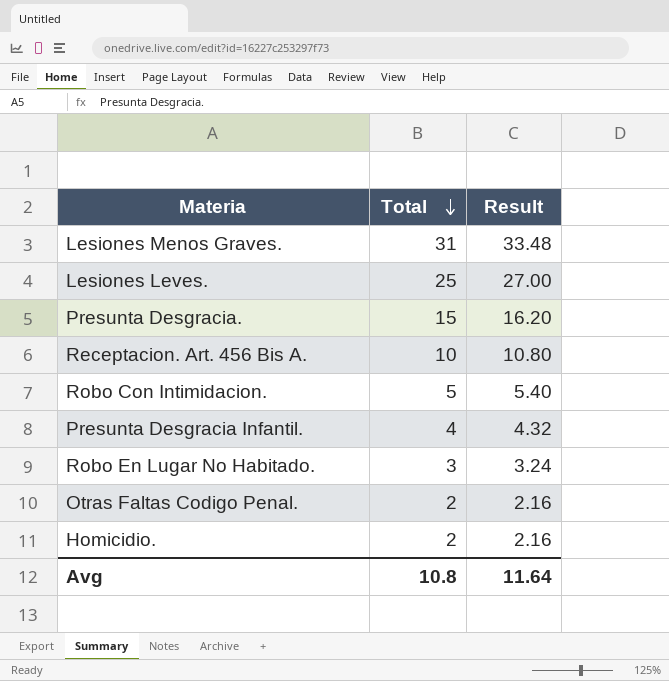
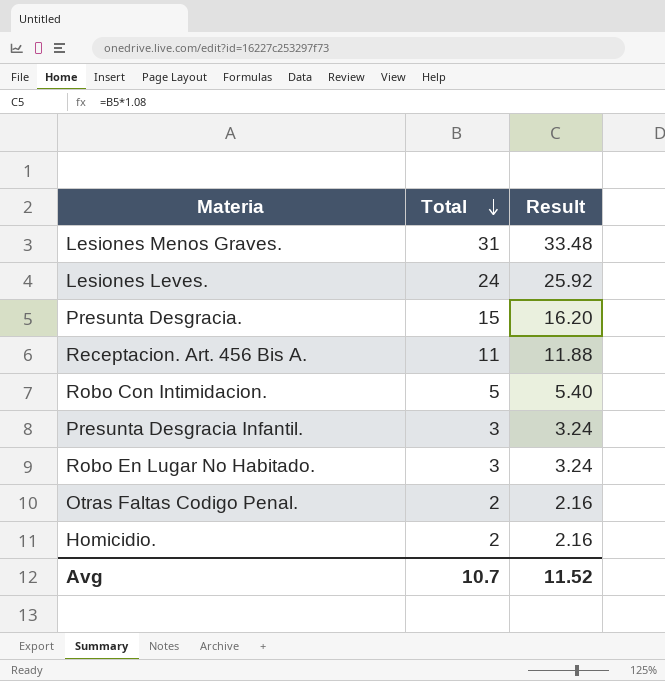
Lesiones Leves. | Total: 25 -> 24
Lesiones Leves. | Result: 27.00 -> 25.92
Receptacion. Art. 456 Bis A. | Total: 10 -> 11
Receptacion. Art. 456 Bis A. | Result: 10.80 -> 11.88
Presunta Desgracia Infantil. | Total: 4 -> 3
Presunta Desgracia Infantil. | Result: 4.32 -> 3.24
Avg | Total: 10.8 -> 10.7
Avg | Result: 11.64 -> 11.52

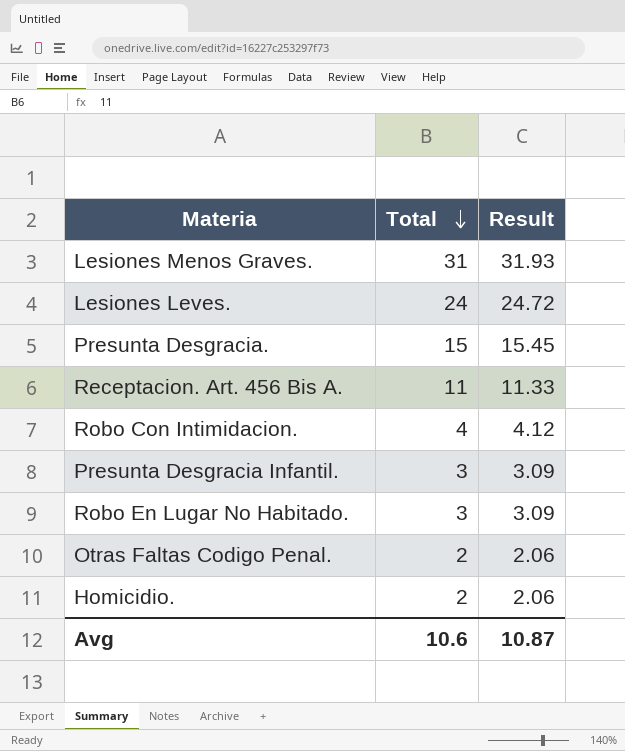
column Result | formula: [Total] * 1.08 -> [Total] * 1.03
Robo Con Intimidacion. | Total: 5 -> 4
Avg | Total: 10.7 -> 10.6
Avg | Result: 11.52 -> 10.87

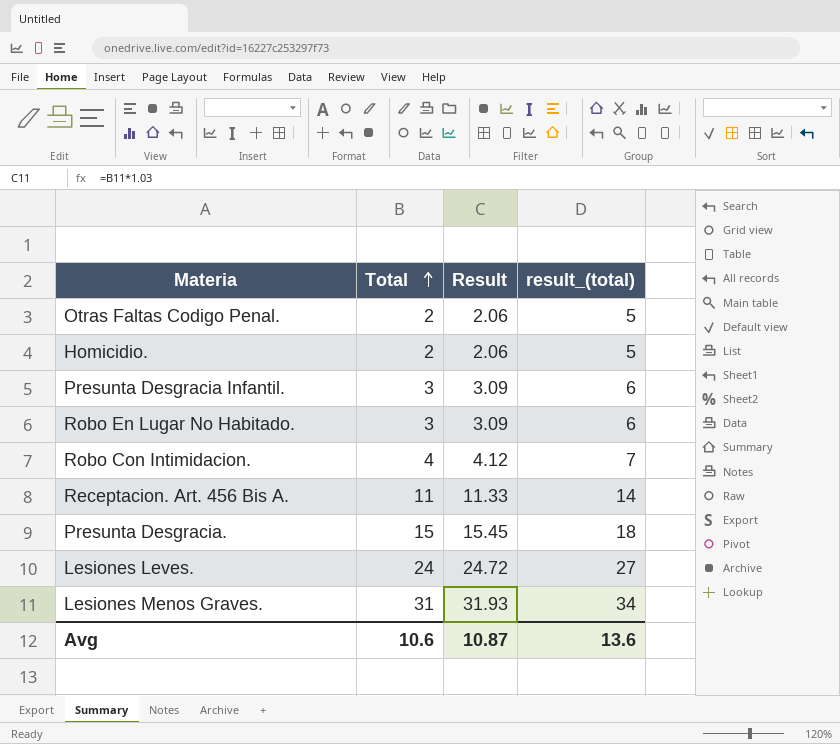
row order: Total descending -> Total ascending
column result_(total) | formula: none -> [Total] + 3

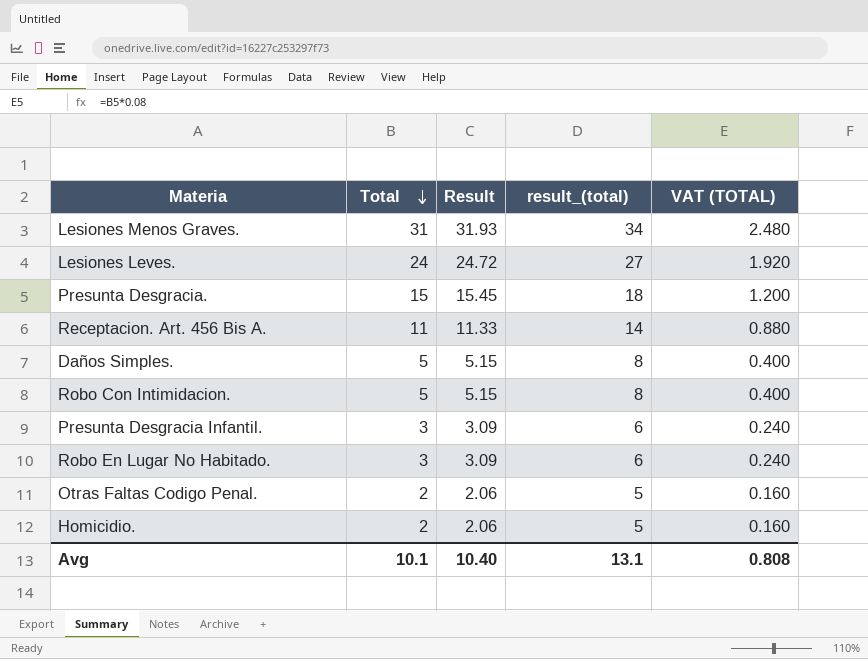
row order: Total ascending -> Total descending
column VAT (TOTAL) | formula: none -> [Total] * 0.08
row Daños Simples.: none -> 5 | 5.15 | 8 | 0.400
Robo Con Intimidacion. | Total: 4 -> 5
Robo Con Intimidacion. | Result: 4.12 -> 5.15
Robo Con Intimidacion. | result_(total): 7 -> 8
Avg | Total: 10.6 -> 10.1
Avg | Result: 10.87 -> 10.40
Avg | result_(total): 13.6 -> 13.1

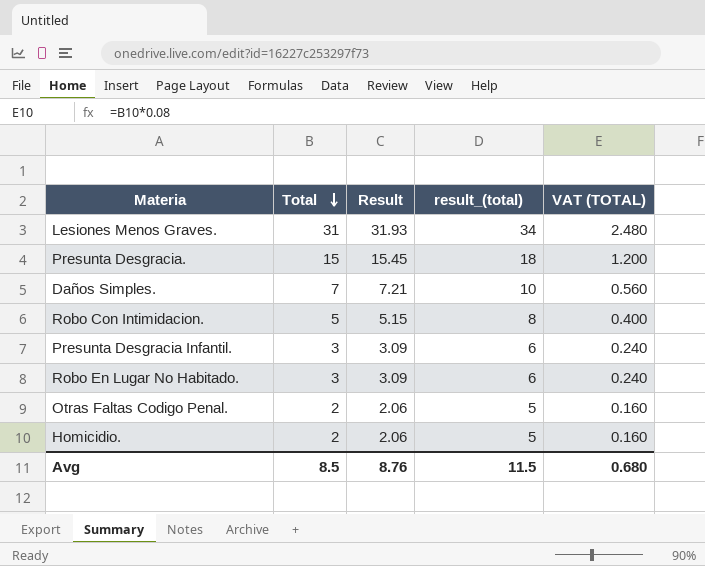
row Lesiones Leves.: 24 | 24.72 | 27 | 1.920 -> none
row Receptacion. Art. 456 Bis A.: 11 | 11.33 | 14 | 0.880 -> none
Daños Simples. | Total: 5 -> 7
Daños Simples. | Result: 5.15 -> 7.21
Daños Simples. | result_(total): 8 -> 10
Daños Simples. | VAT (TOTAL): 0.400 -> 0.560
Avg | Total: 10.1 -> 8.5
Avg | Result: 10.40 -> 8.76
Avg | result_(total): 13.1 -> 11.5
Avg | VAT (TOTAL): 0.808 -> 0.680

